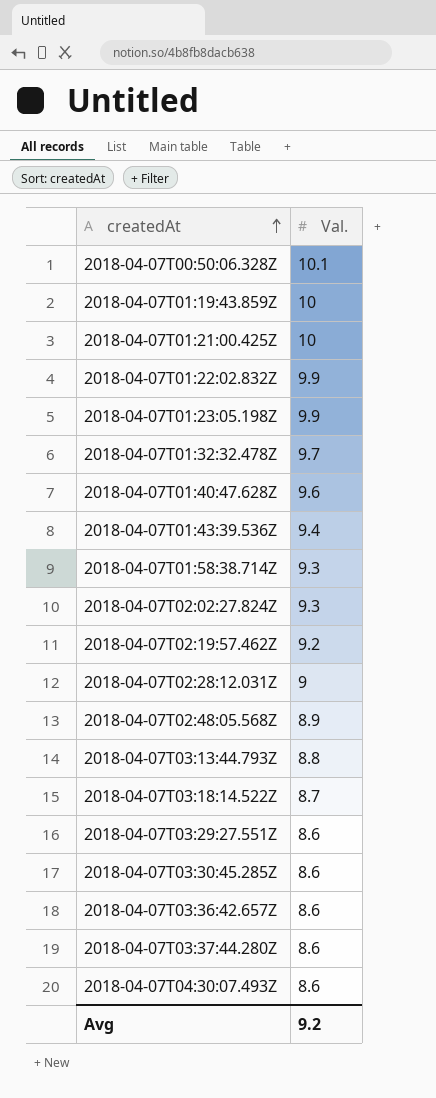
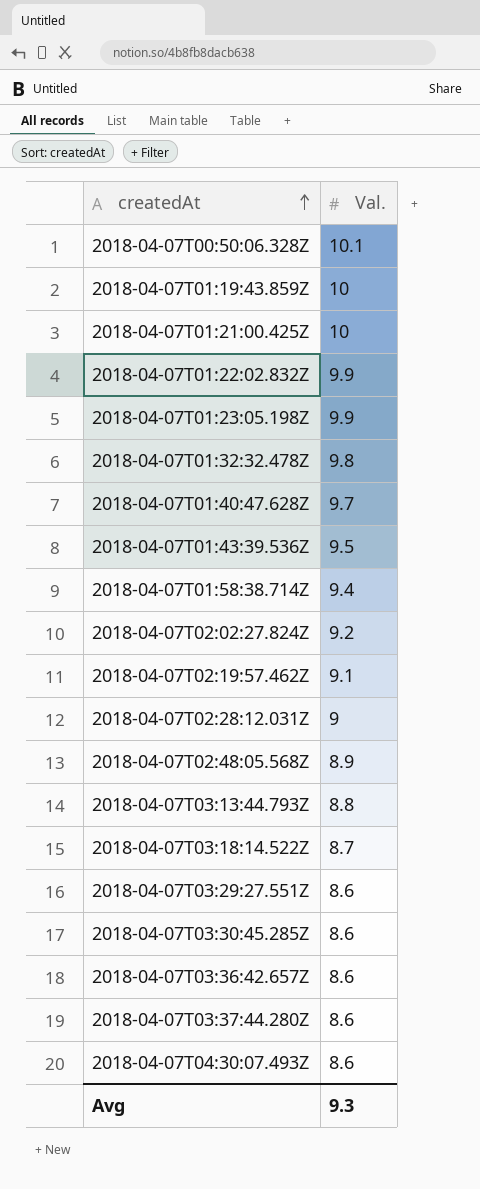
2018-04-07T01:32:32.478Z | Val.: 9.7 -> 9.8
2018-04-07T01:40:47.628Z | Val.: 9.6 -> 9.7
2018-04-07T01:43:39.536Z | Val.: 9.4 -> 9.5
2018-04-07T01:58:38.714Z | Val.: 9.3 -> 9.4
2018-04-07T02:02:27.824Z | Val.: 9.3 -> 9.2
2018-04-07T02:19:57.462Z | Val.: 9.2 -> 9.1
Avg | Val.: 9.2 -> 9.3

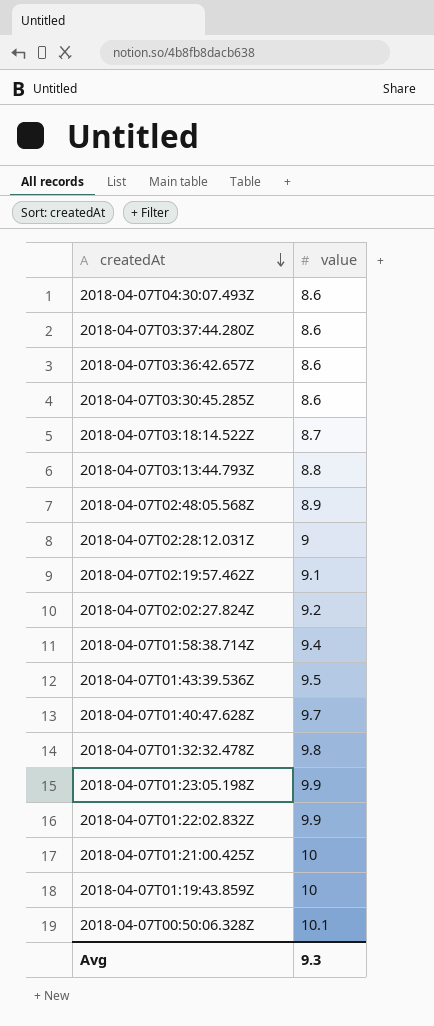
row order: createdAt ascending -> createdAt descending
column name: Val. -> value
row 2018-04-07T03:29:27.551Z: 8.6 -> none

